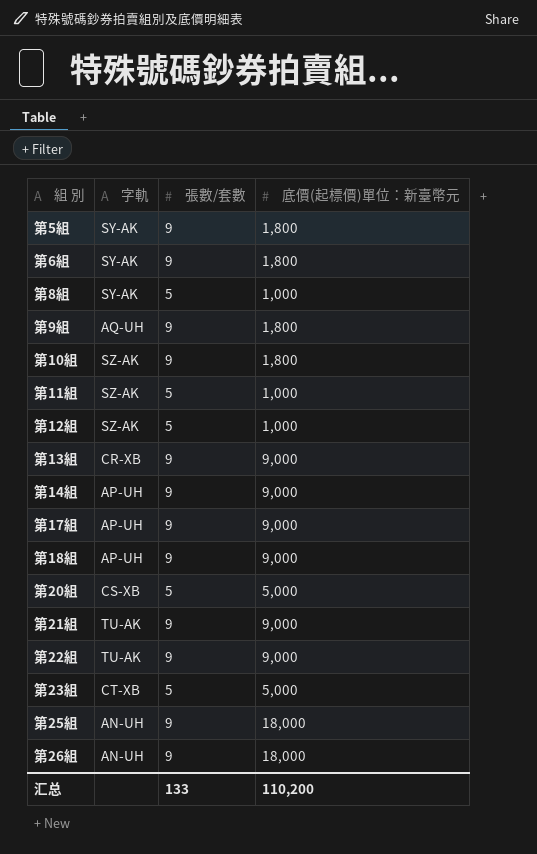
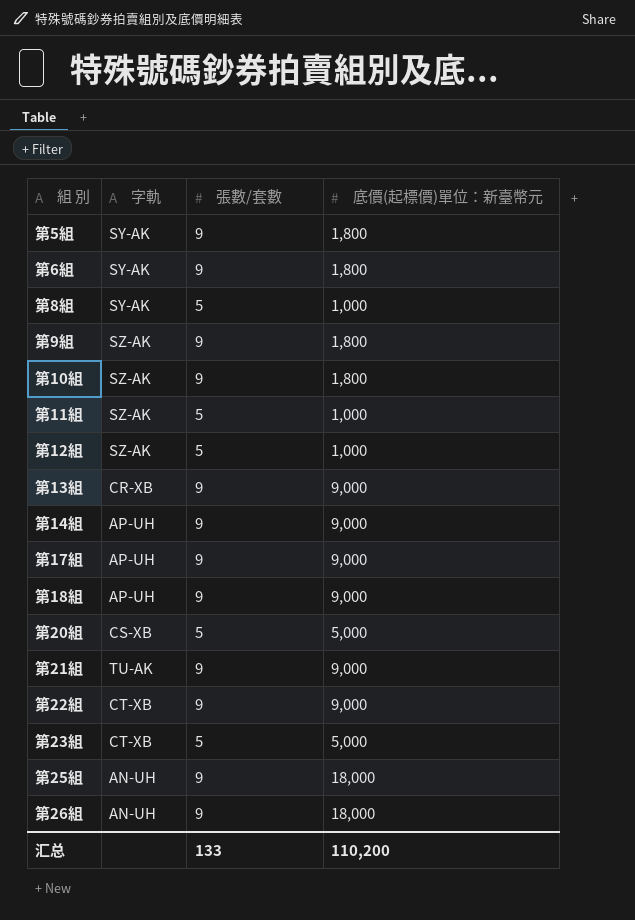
第9組 | 字軌: AQ-UH -> SZ-AK
第22組 | 字軌: TU-AK -> CT-XB

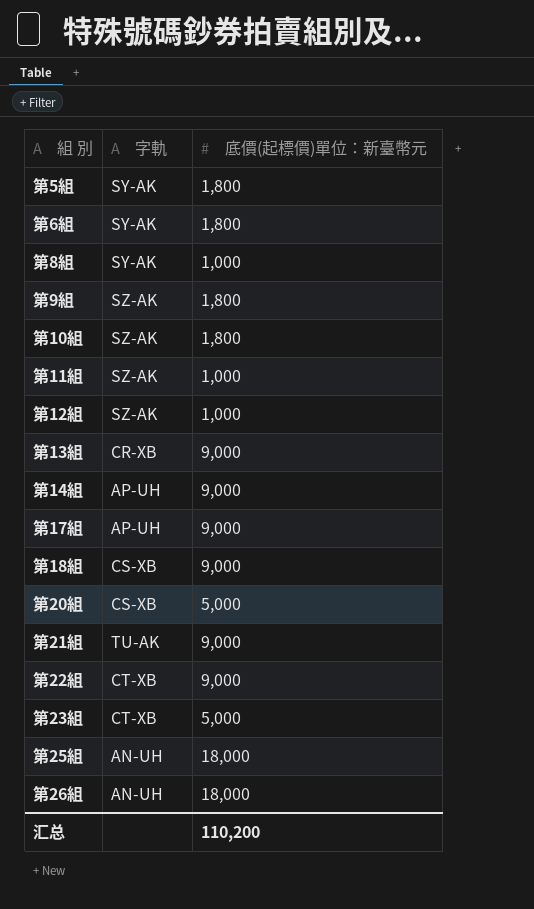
column 張數/套數 | position: 3 -> none
第18組 | 字軌: AP-UH -> CS-XB

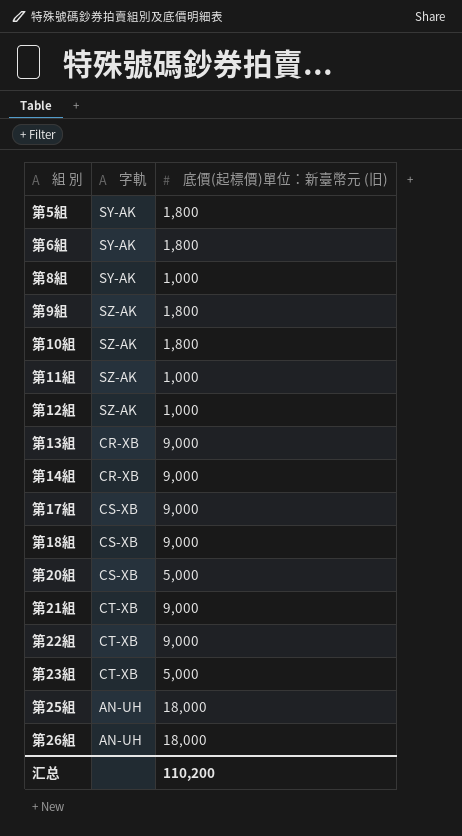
column name: 底價(起標價)單位：新臺幣元 -> 底價(起標價)單位：新臺幣元 (旧)
第14組 | 字軌: AP-UH -> CR-XB
第17組 | 字軌: AP-UH -> CS-XB
第21組 | 字軌: TU-AK -> CT-XB

